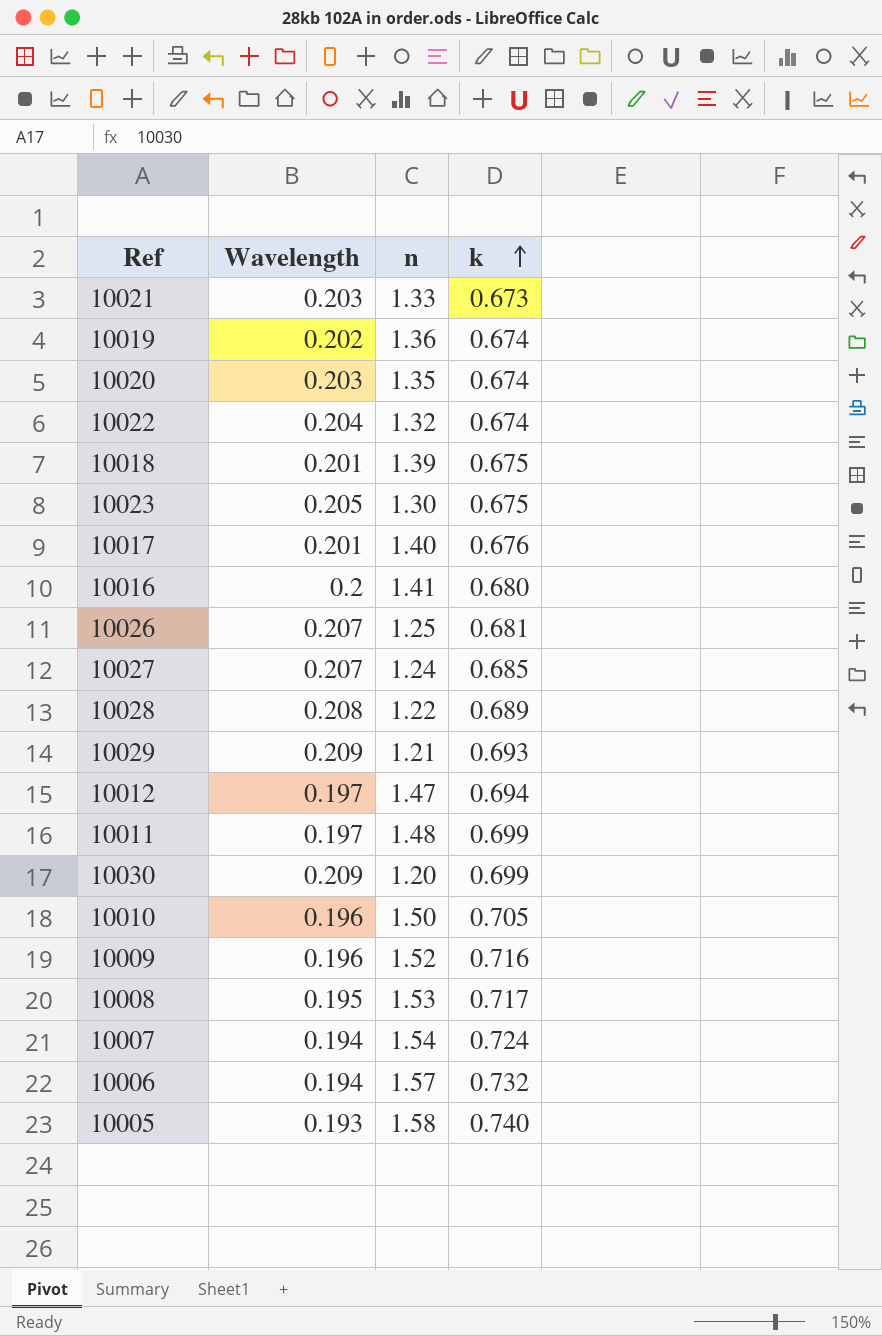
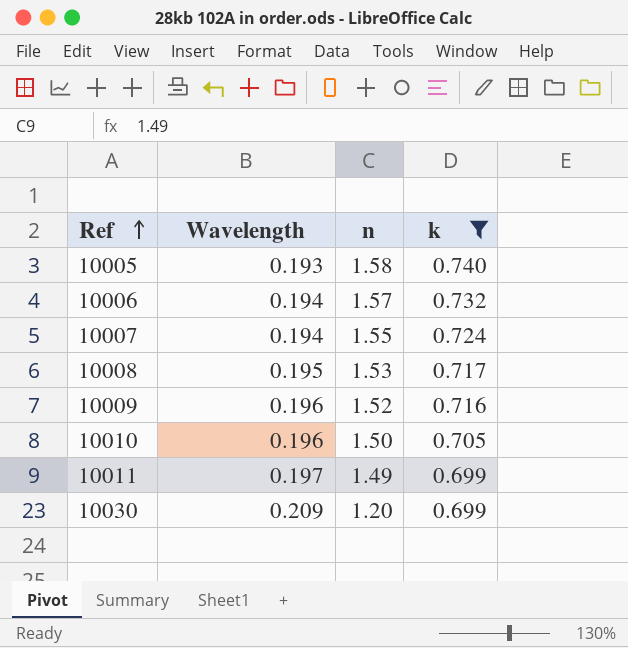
filter: none -> k >= 0.699
row order: k ascending -> Ref ascending
10007 | n: 1.54 -> 1.55
10011 | n: 1.48 -> 1.49

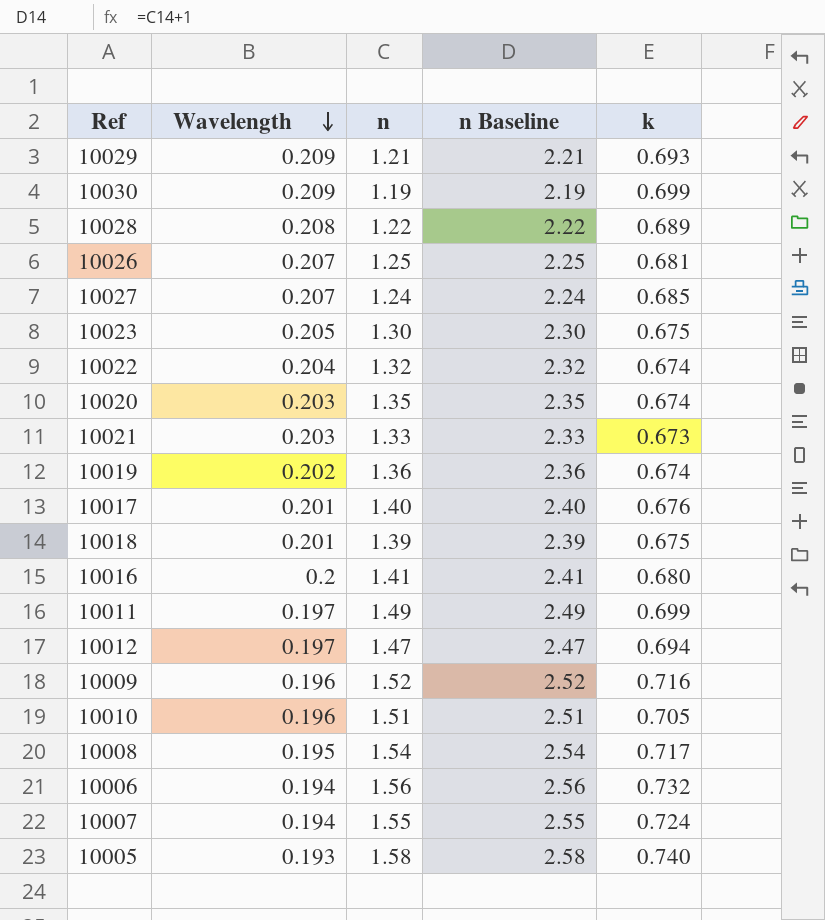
filter: k >= 0.699 -> none
row order: Ref ascending -> Wavelength descending
column n Baseline | formula: none -> [n] + 1
10030 | n: 1.20 -> 1.19
10010 | n: 1.50 -> 1.51
10008 | n: 1.53 -> 1.54
10006 | n: 1.57 -> 1.56

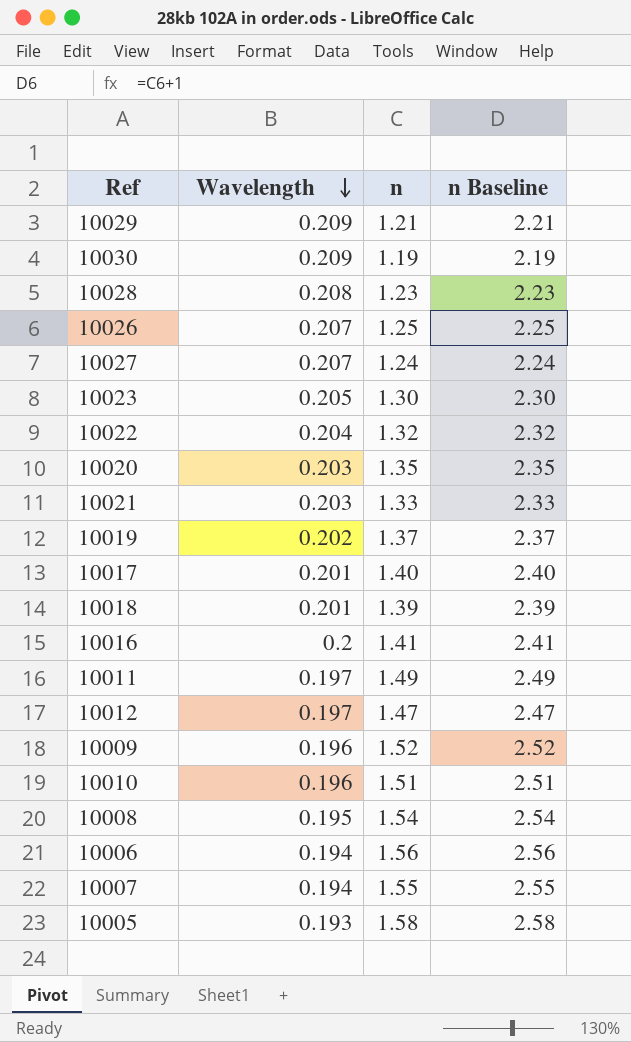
column k | position: 5 -> none
10028 | n: 1.22 -> 1.23
10028 | n Baseline: 2.22 -> 2.23
10019 | n: 1.36 -> 1.37
10019 | n Baseline: 2.36 -> 2.37

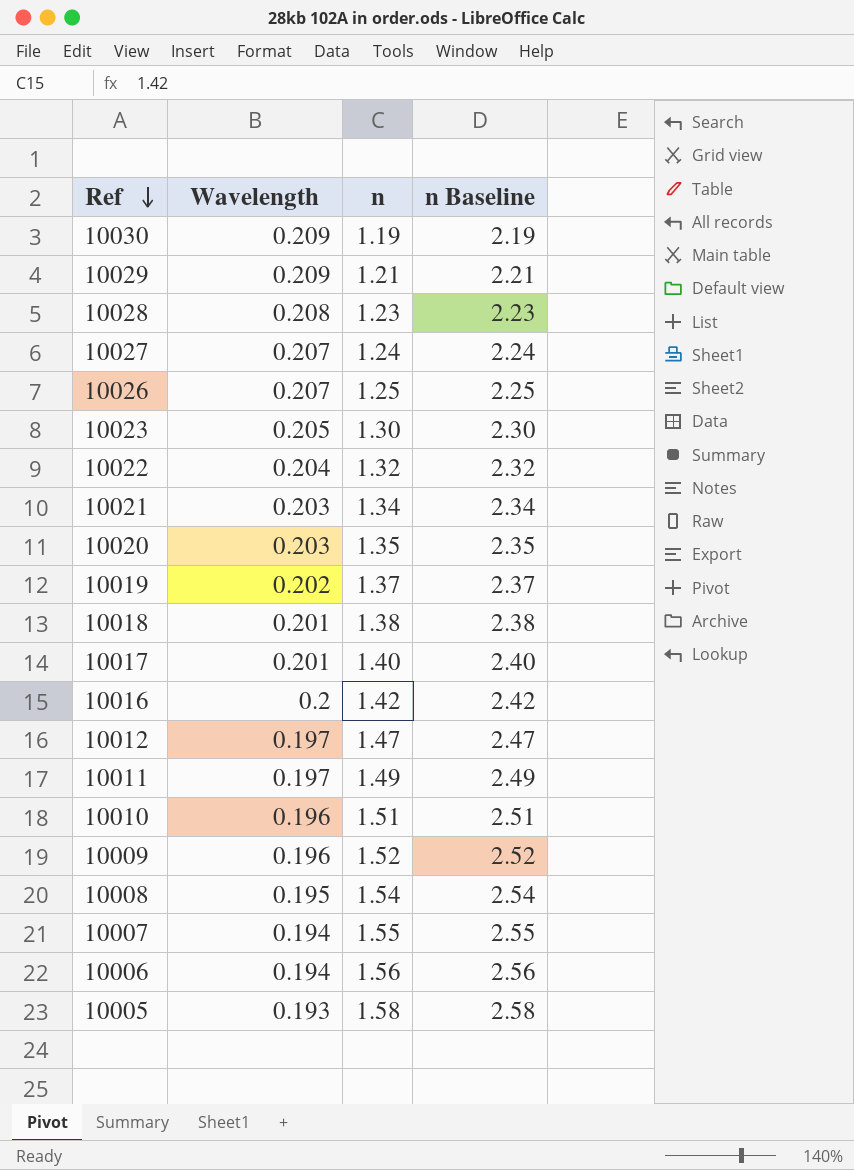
row order: Wavelength descending -> Ref descending
10021 | n: 1.33 -> 1.34
10021 | n Baseline: 2.33 -> 2.34
10018 | n: 1.39 -> 1.38
10018 | n Baseline: 2.39 -> 2.38
10016 | n: 1.41 -> 1.42
10016 | n Baseline: 2.41 -> 2.42

